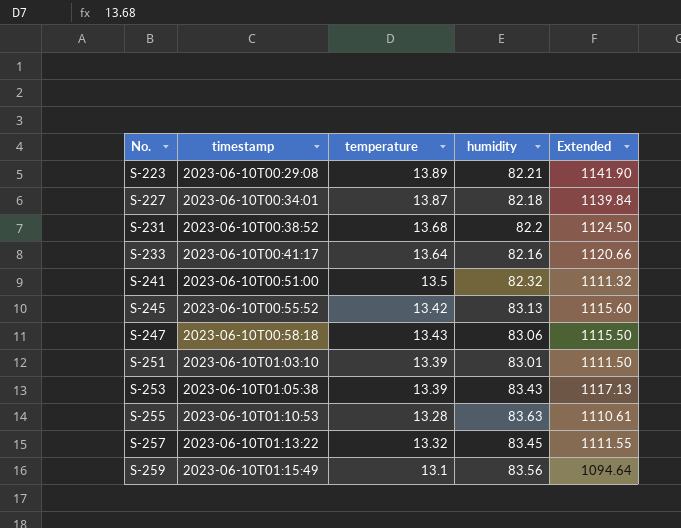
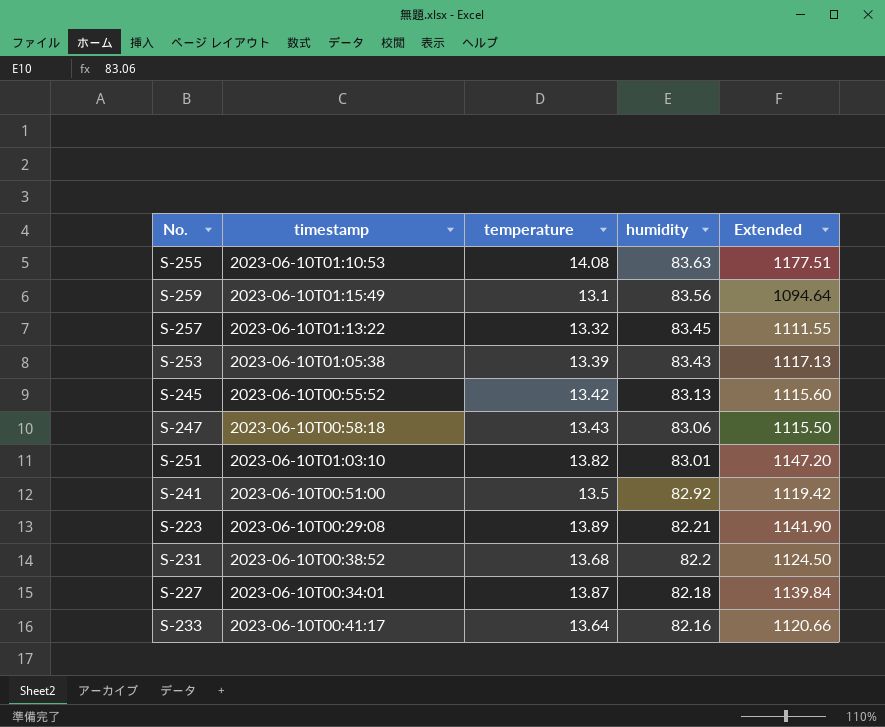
row order: No. ascending -> humidity descending
S-255 | temperature: 13.28 -> 14.08
S-255 | Extended: 1110.61 -> 1177.51
S-251 | temperature: 13.39 -> 13.82
S-251 | Extended: 1111.50 -> 1147.20
S-241 | humidity: 82.32 -> 82.92
S-241 | Extended: 1111.32 -> 1119.42

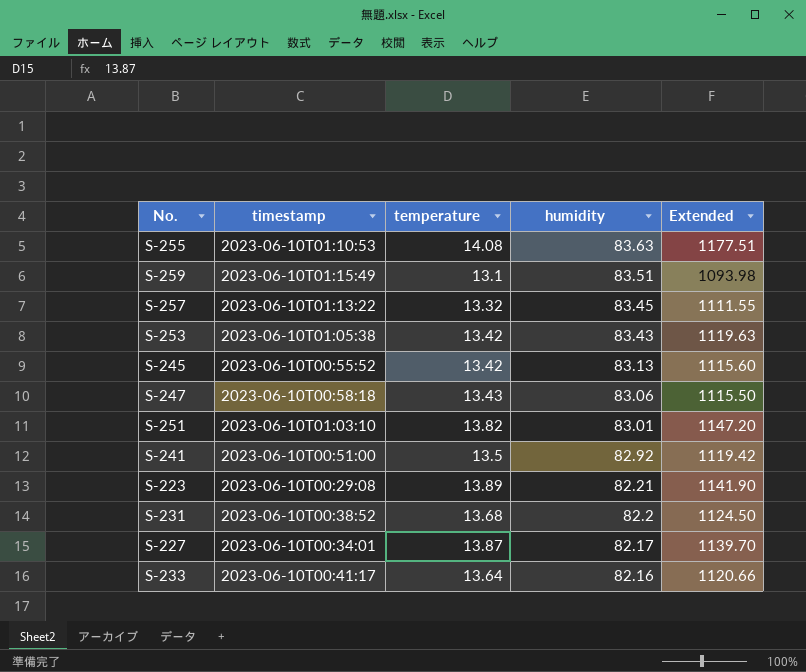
S-259 | humidity: 83.56 -> 83.51
S-259 | Extended: 1094.64 -> 1093.98
S-253 | temperature: 13.39 -> 13.42
S-253 | Extended: 1117.13 -> 1119.63
S-227 | humidity: 82.18 -> 82.17
S-227 | Extended: 1139.84 -> 1139.70

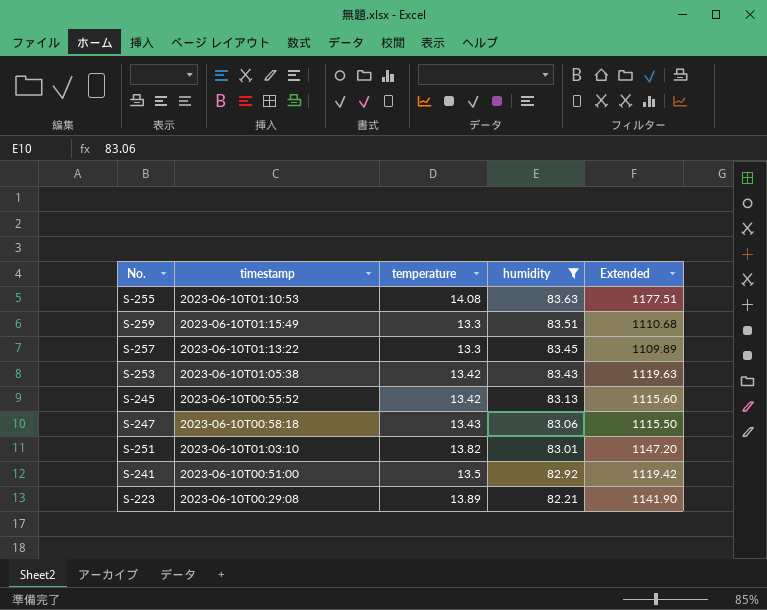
filter: none -> humidity >= 82.21
S-259 | temperature: 13.1 -> 13.3
S-259 | Extended: 1093.98 -> 1110.68
S-257 | temperature: 13.32 -> 13.3
S-257 | Extended: 1111.55 -> 1109.89

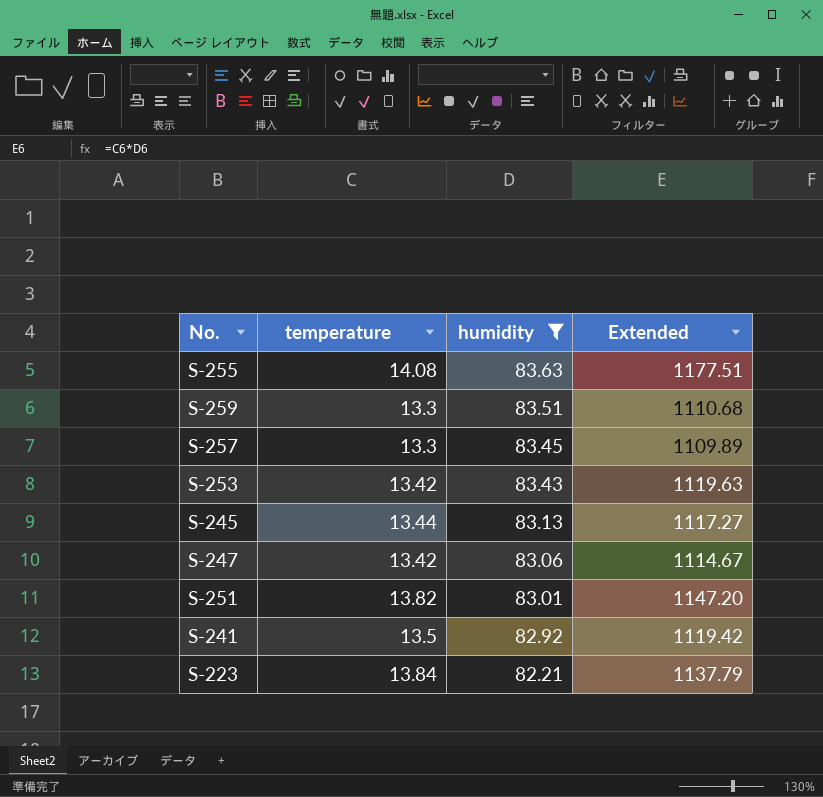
column timestamp | position: 2 -> none
S-245 | temperature: 13.42 -> 13.44
S-245 | Extended: 1115.60 -> 1117.27
S-247 | temperature: 13.43 -> 13.42
S-247 | Extended: 1115.50 -> 1114.67
S-223 | temperature: 13.89 -> 13.84
S-223 | Extended: 1141.90 -> 1137.79

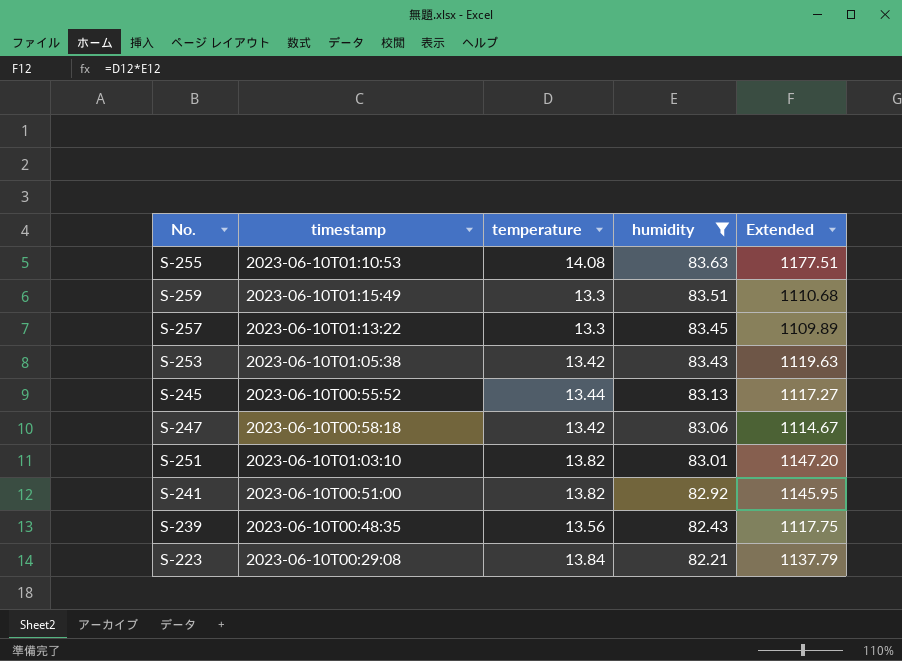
column timestamp | position: none -> 2
S-241 | temperature: 13.5 -> 13.82
S-241 | Extended: 1119.42 -> 1145.95
row S-239: none -> 2023-06-10T00:48:35 | 13.56 | 82.43 | 1117.75

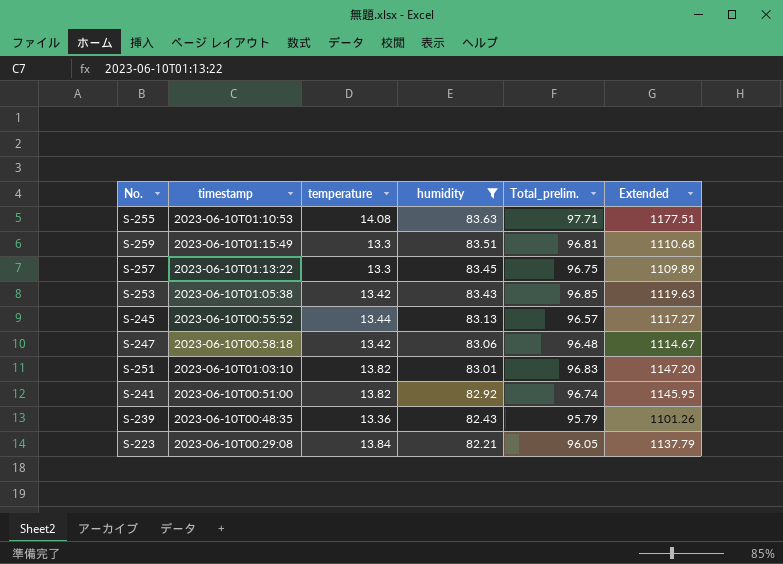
column Total_prelim. | formula: none -> [temperature] + [humidity]
S-239 | temperature: 13.56 -> 13.36
S-239 | Extended: 1117.75 -> 1101.26

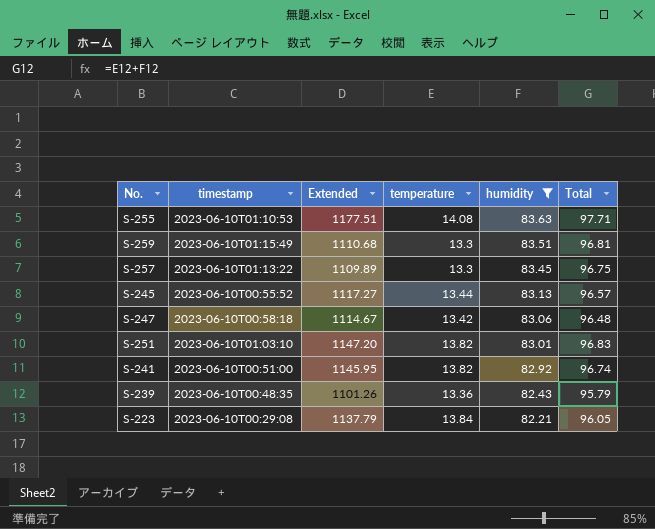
column Extended | position: 6 -> 3
column name: Total_prelim. -> Total
row S-253: 2023-06-10T01:05:38 | 13.42 | 83.43 | 96.85 | 1119.63 -> none

